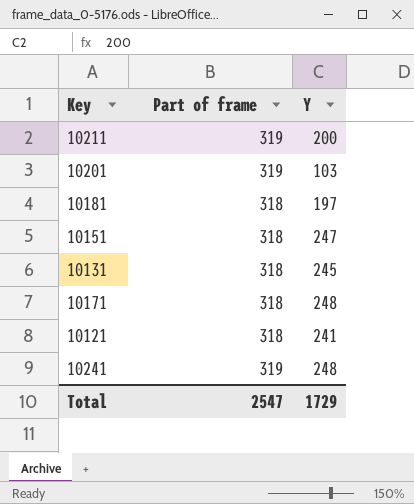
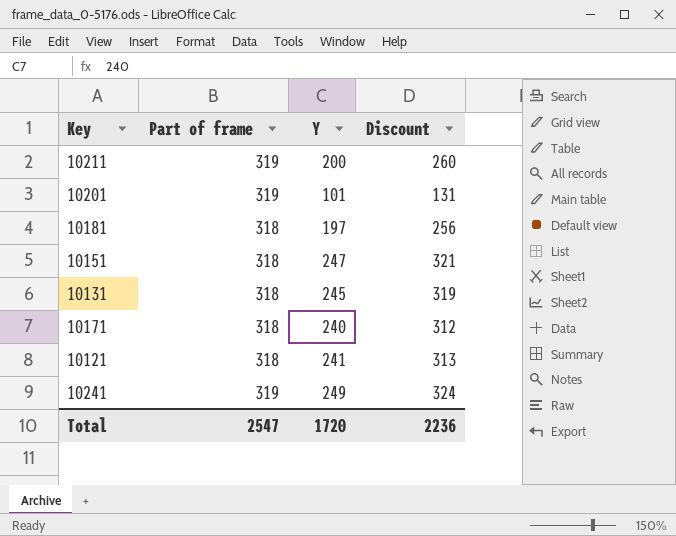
column Discount | formula: none -> [Y] * 1.3
10201 | Y: 103 -> 101
10171 | Y: 248 -> 240
10241 | Y: 248 -> 249
Total | Y: 1729 -> 1720

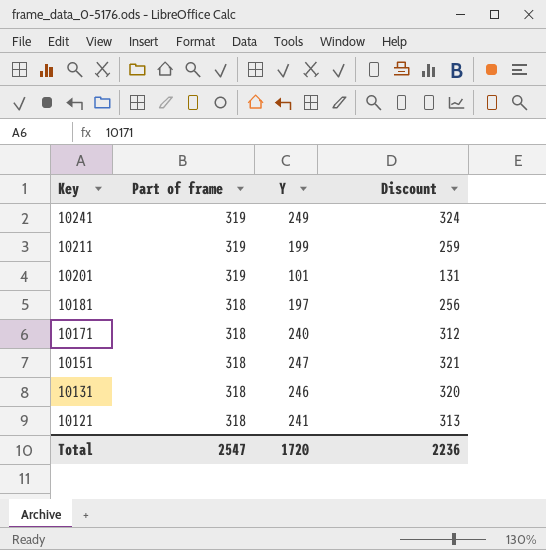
row order: none -> Key descending
10211 | Y: 200 -> 199
10211 | Discount: 260 -> 259
10131 | Y: 245 -> 246
10131 | Discount: 319 -> 320

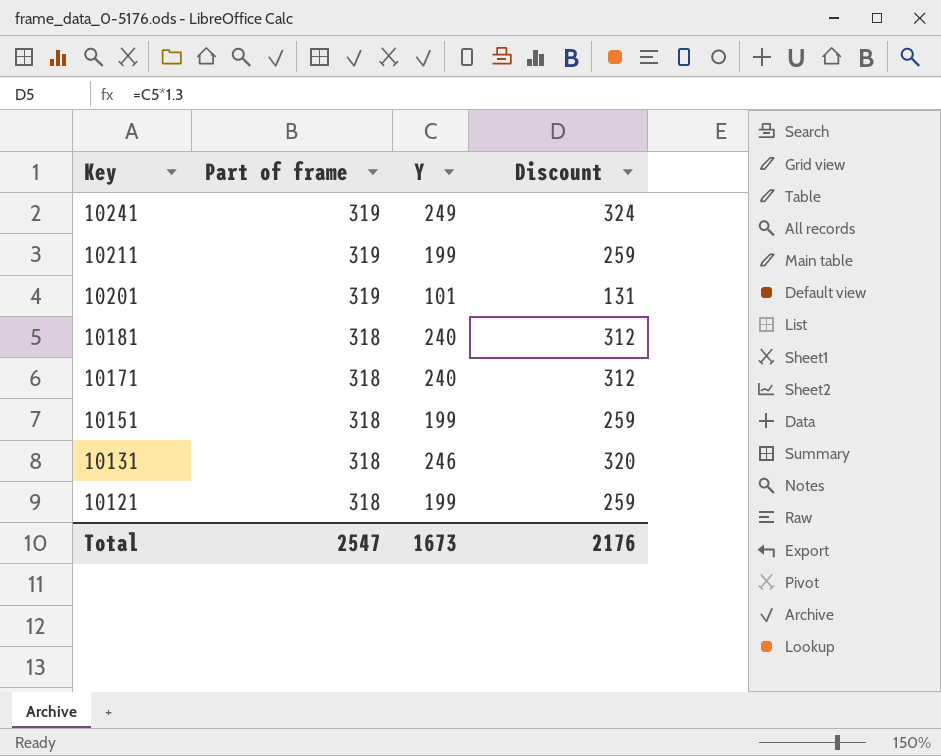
10181 | Y: 197 -> 240
10181 | Discount: 256 -> 312
10151 | Y: 247 -> 199
10151 | Discount: 321 -> 259
10121 | Y: 241 -> 199
10121 | Discount: 313 -> 259
Total | Y: 1720 -> 1673
Total | Discount: 2236 -> 2176

